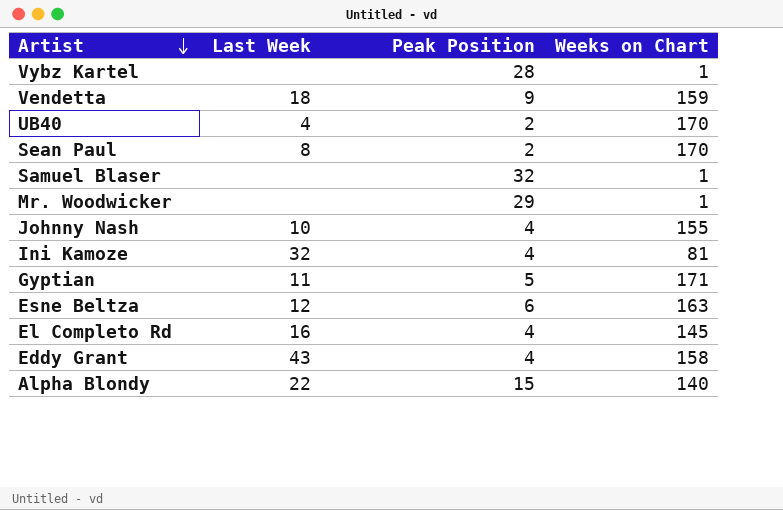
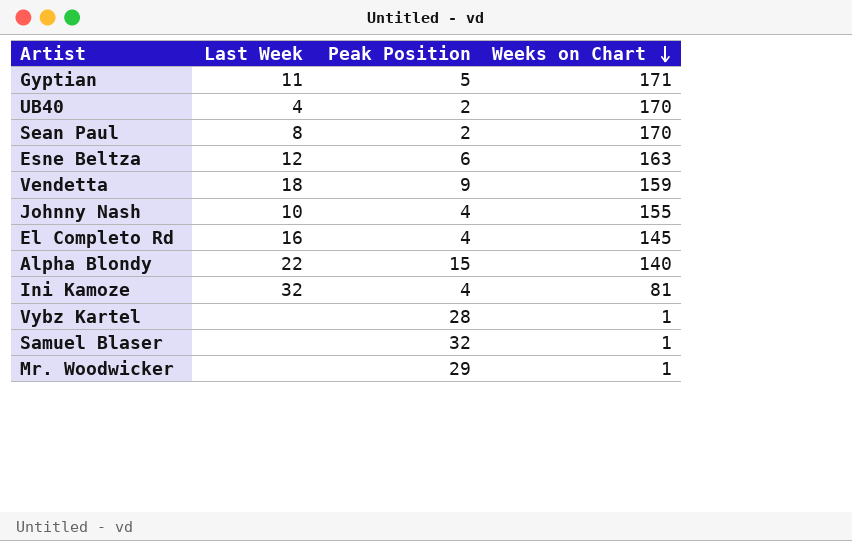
row order: Artist descending -> Weeks on Chart descending
row Eddy Grant: 43 | 4 | 158 -> none

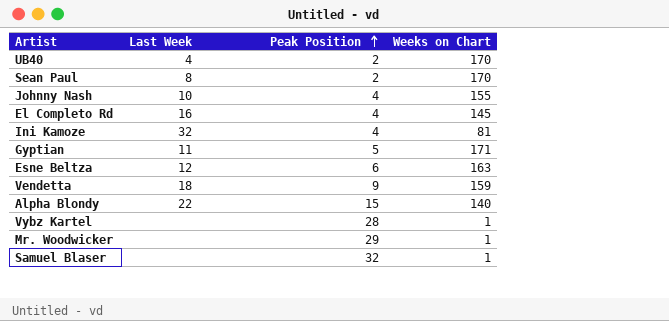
row order: Weeks on Chart descending -> Peak Position ascending

